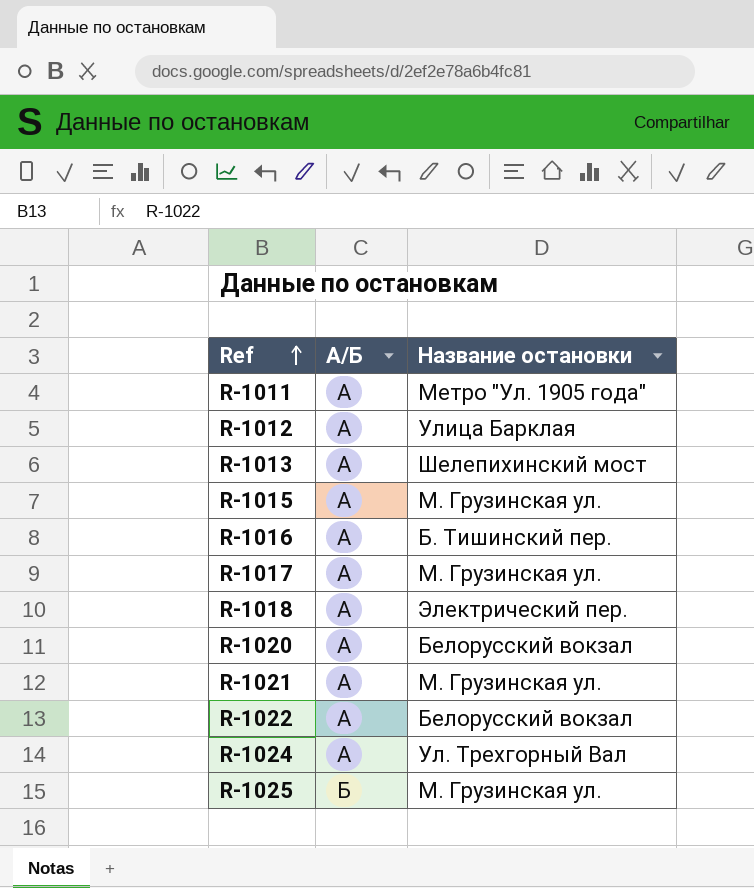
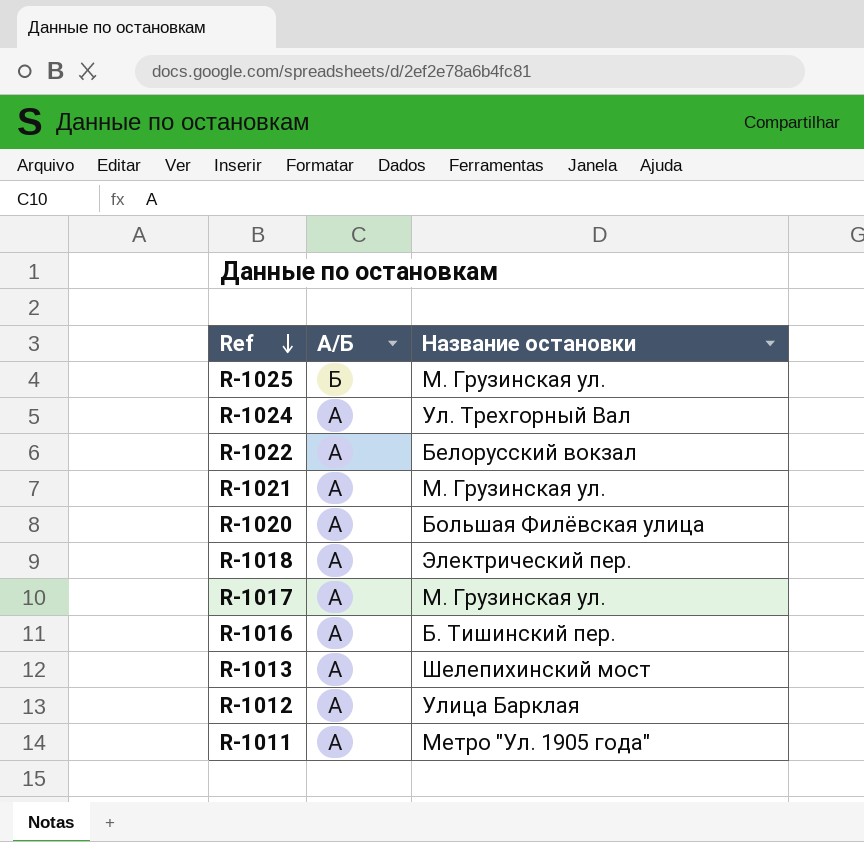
row order: Ref ascending -> Ref descending
row R-1015: А | М. Грузинская ул. -> none
R-1020 | Название остановки: Белорусский вокзал -> Большая Филёвская улица

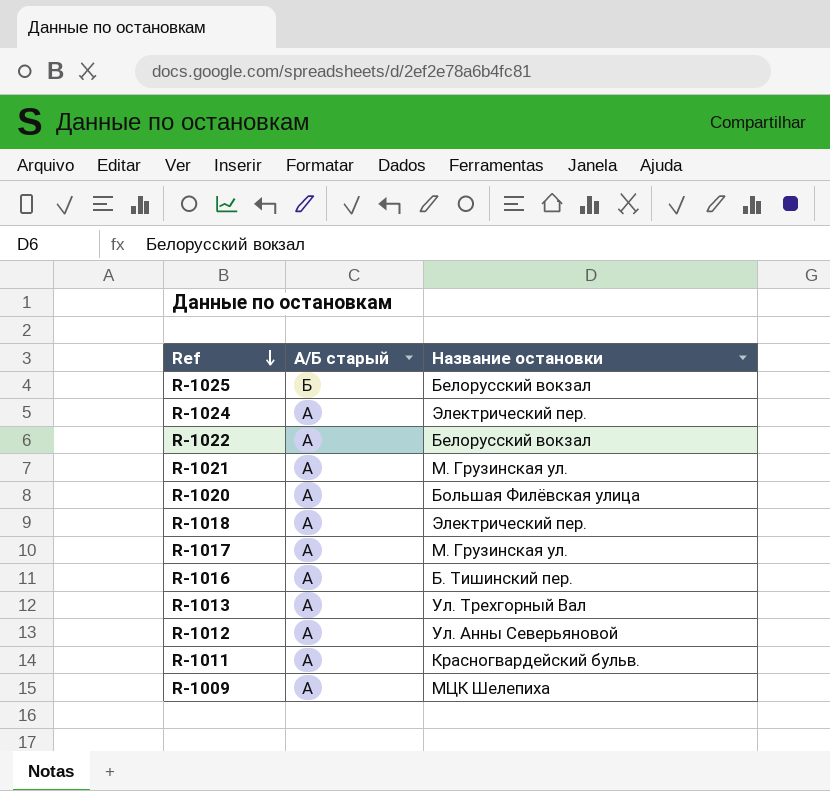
column name: А/Б -> А/Б старый
R-1025 | Название остановки: М. Грузинская ул. -> Белорусский вокзал
R-1024 | Название остановки: Ул. Трехгорный Вал -> Электрический пер.
R-1013 | Название остановки: Шелепихинский мост -> Ул. Трехгорный Вал
R-1012 | Название остановки: Улица Барклая -> Ул. Анны Северьяновой
R-1011 | Название остановки: Метро "Ул. 1905 года" -> Красногвардейский бульв.
row R-1009: none -> А | МЦК Шелепиха

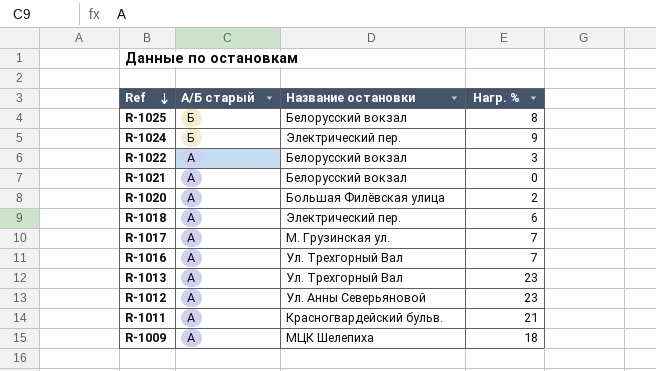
column Нагр. % | position: none -> 4
R-1024 | А/Б старый: А -> Б
R-1021 | Название остановки: М. Грузинская ул. -> Белорусский вокзал
R-1016 | Название остановки: Б. Тишинский пер. -> Ул. Трехгорный Вал

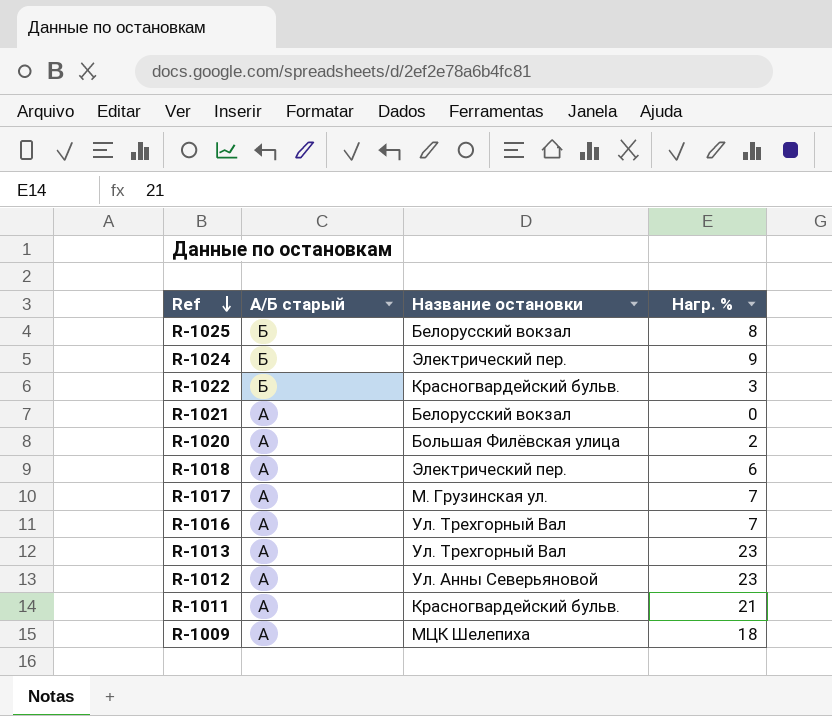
R-1022 | А/Б старый: А -> Б
R-1022 | Название остановки: Белорусский вокзал -> Красногвардейский бульв.

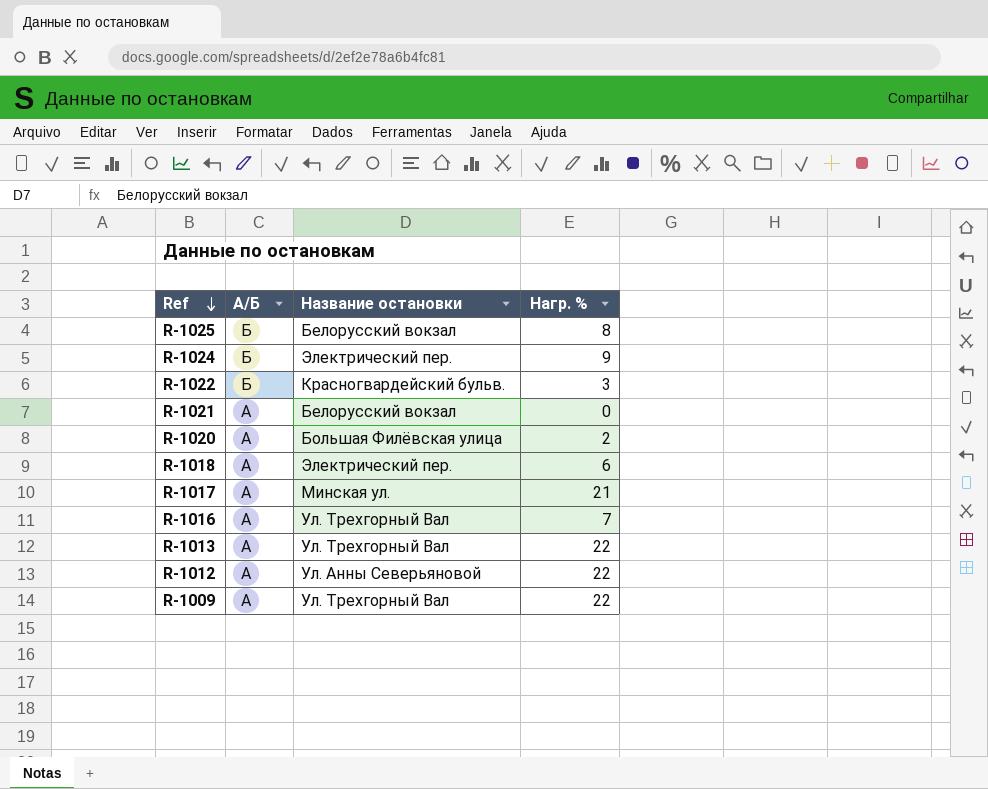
column name: А/Б старый -> А/Б
row R-1011: А | Красногвардейский бульв. | 21 -> none
R-1017 | Название остановки: М. Грузинская ул. -> Минская ул.
R-1017 | Нагр. %: 7 -> 21
R-1013 | Нагр. %: 23 -> 22
R-1012 | Нагр. %: 23 -> 22
R-1009 | Название остановки: МЦК Шелепиха -> Ул. Трехгорный Вал
R-1009 | Нагр. %: 18 -> 22

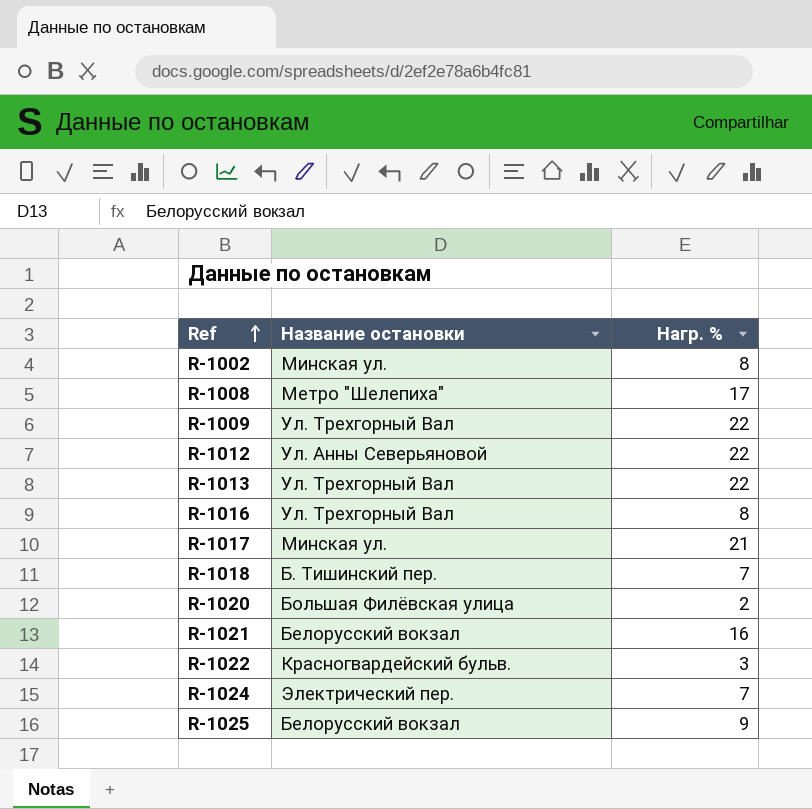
row order: Ref descending -> Ref ascending
column А/Б | position: 2 -> none
row R-1002: none -> Минская ул. | 8
row R-1008: none -> Метро "Шелепиха" | 17
R-1016 | Нагр. %: 7 -> 8
R-1018 | Название остановки: Электрический пер. -> Б. Тишинский пер.
R-1018 | Нагр. %: 6 -> 7
R-1021 | Нагр. %: 0 -> 16
R-1024 | Нагр. %: 9 -> 7
R-1025 | Нагр. %: 8 -> 9

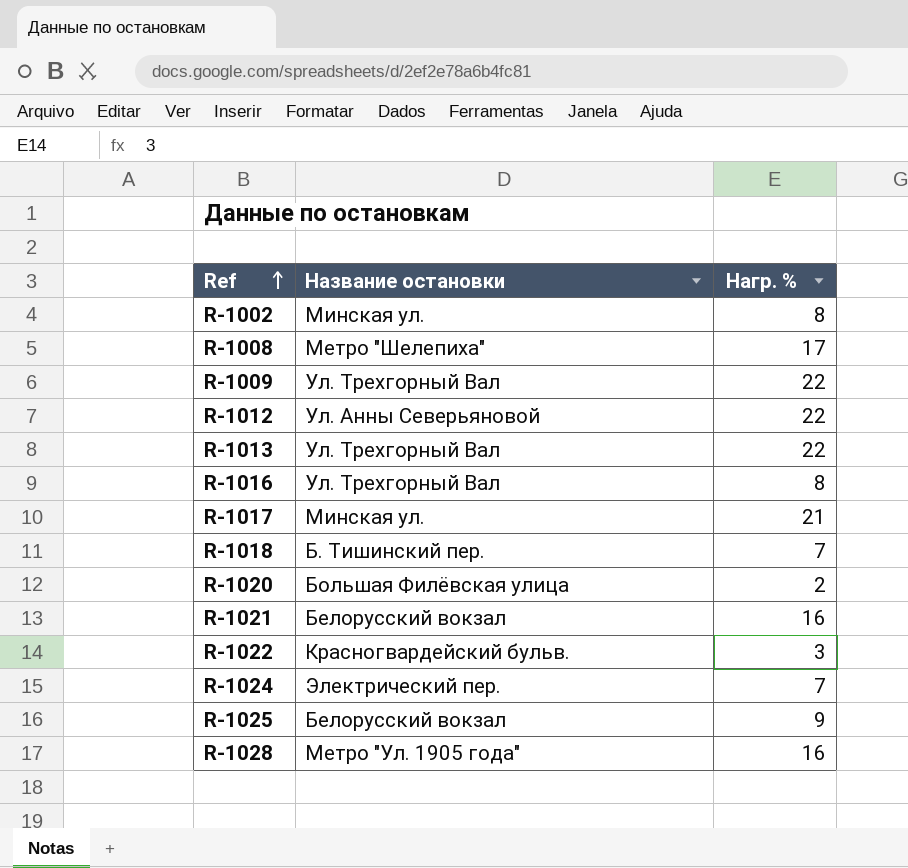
row R-1028: none -> Метро "Ул. 1905 года" | 16

